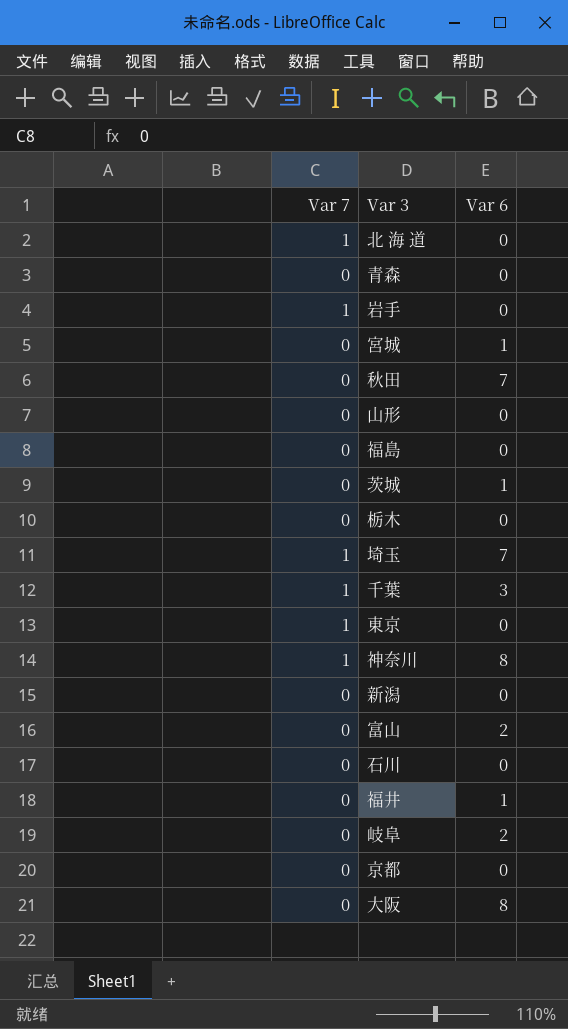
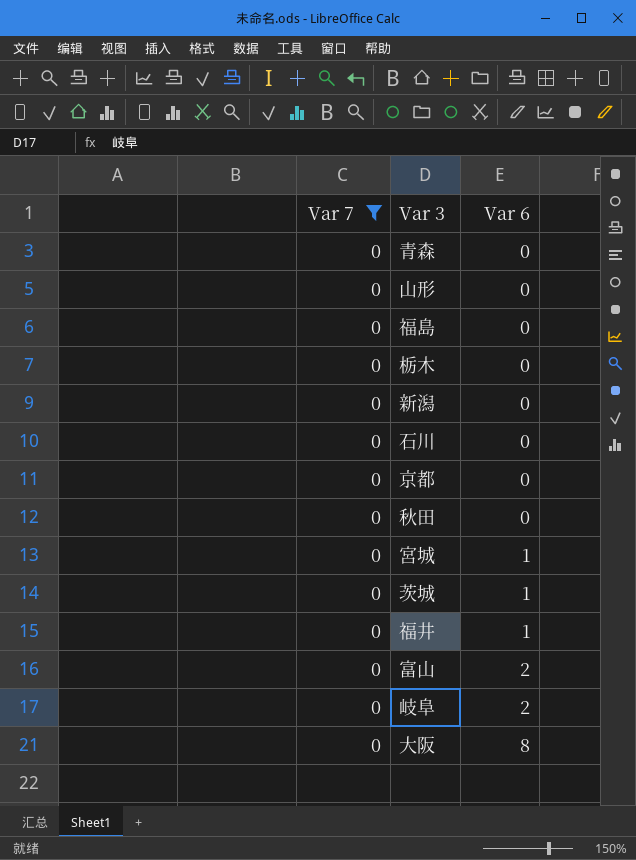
filter: none -> Var 7 = 0
row order: none -> Var 6 ascending
秋田 | Var 6: 7 -> 0

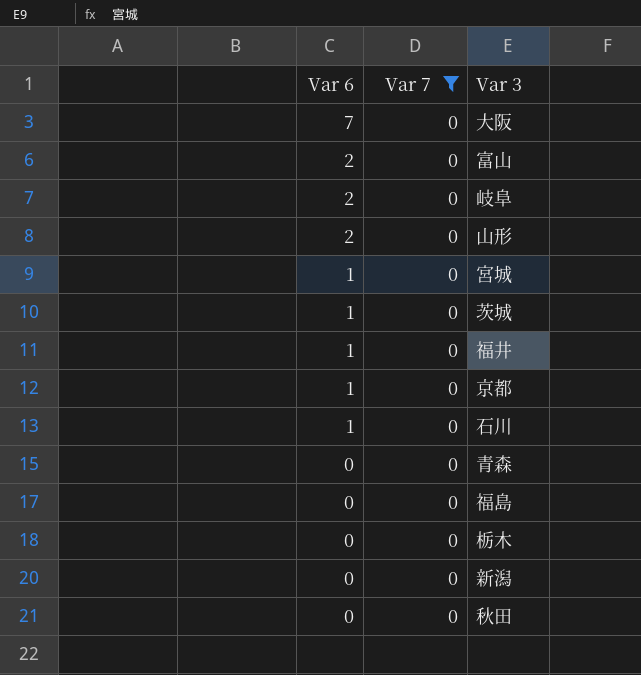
row order: Var 6 ascending -> Var 6 descending
column Var 6 | position: 3 -> 1
大阪 | Var 6: 8 -> 7
山形 | Var 6: 0 -> 2
京都 | Var 6: 0 -> 1
石川 | Var 6: 0 -> 1

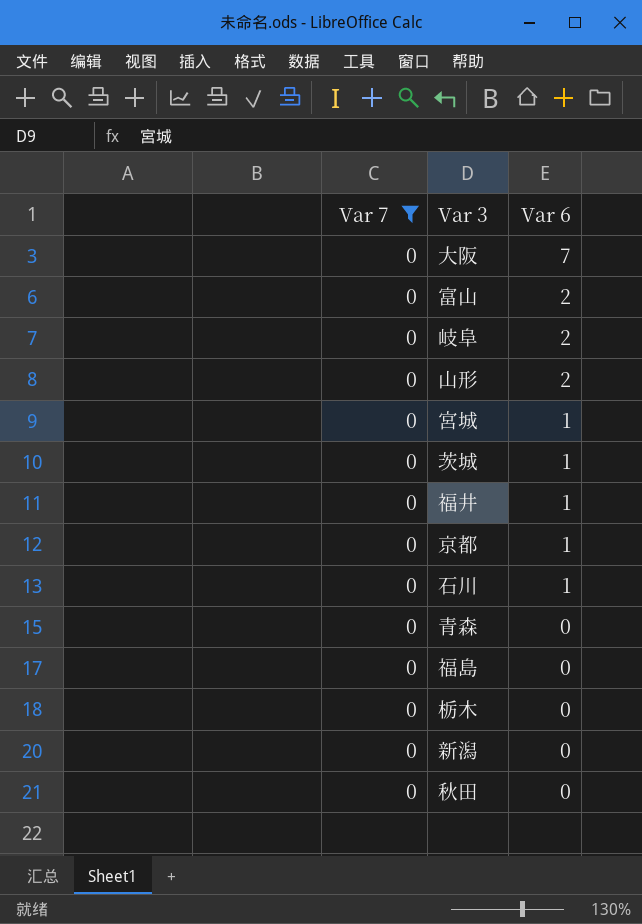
column Var 6 | position: 1 -> 3

